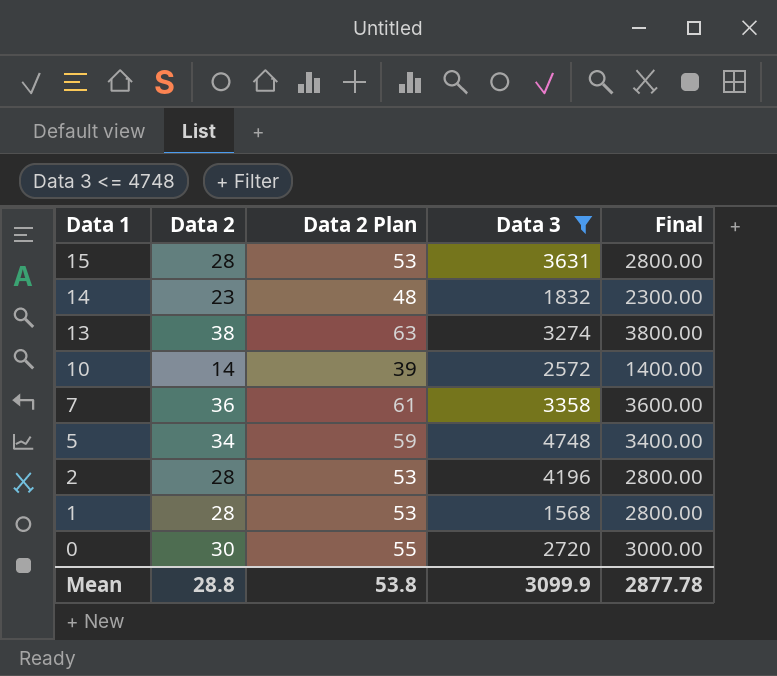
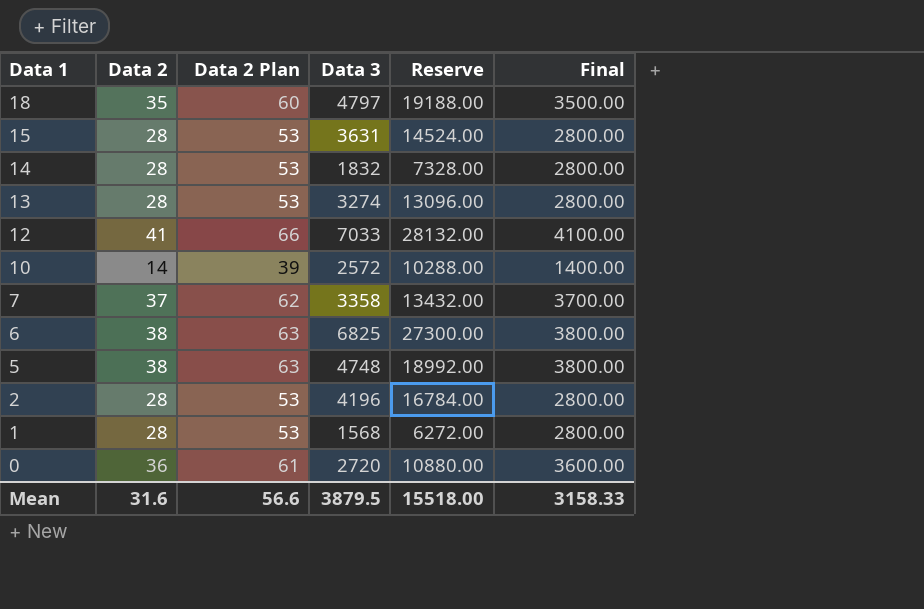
filter: Data 3 <= 4748 -> none
column Reserve | formula: none -> [Data 3] * 4
14 | Data 2: 23 -> 28
14 | Data 2 Plan: 48 -> 53
14 | Final: 2300.00 -> 2800.00
13 | Data 2: 38 -> 28
13 | Data 2 Plan: 63 -> 53
13 | Final: 3800.00 -> 2800.00
7 | Data 2: 36 -> 37
7 | Data 2 Plan: 61 -> 62
7 | Final: 3600.00 -> 3700.00
5 | Data 2: 34 -> 38
5 | Data 2 Plan: 59 -> 63
5 | Final: 3400.00 -> 3800.00
0 | Data 2: 30 -> 36
0 | Data 2 Plan: 55 -> 61
0 | Final: 3000.00 -> 3600.00
Mean | Data 2: 28.8 -> 31.6
Mean | Data 2 Plan: 53.8 -> 56.6
Mean | Data 3: 3099.9 -> 3879.5
Mean | Final: 2877.78 -> 3158.33

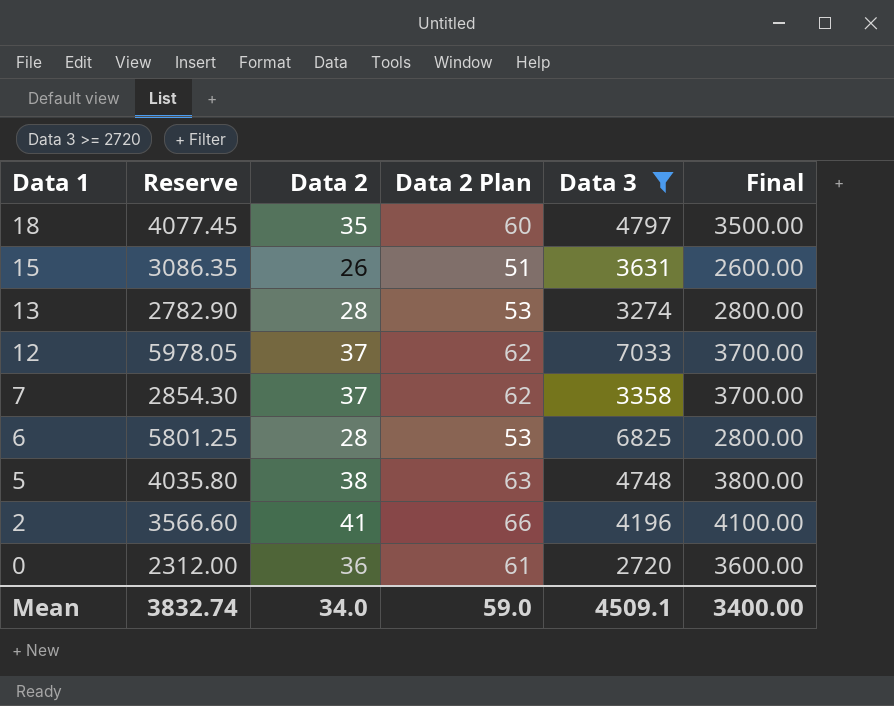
filter: none -> Data 3 >= 2720
column Reserve | formula: [Data 3] * 4 -> [Data 3] * 0.85
column Reserve | position: 5 -> 2
15 | Data 2: 28 -> 26
15 | Data 2 Plan: 53 -> 51
15 | Final: 2800.00 -> 2600.00
12 | Data 2: 41 -> 37
12 | Data 2 Plan: 66 -> 62
12 | Final: 4100.00 -> 3700.00
6 | Data 2: 38 -> 28
6 | Data 2 Plan: 63 -> 53
6 | Final: 3800.00 -> 2800.00
2 | Data 2: 28 -> 41
2 | Data 2 Plan: 53 -> 66
2 | Final: 2800.00 -> 4100.00
Mean | Reserve: 15518.00 -> 3832.74
Mean | Data 2: 31.6 -> 34.0
Mean | Data 2 Plan: 56.6 -> 59.0
Mean | Data 3: 3879.5 -> 4509.1
Mean | Final: 3158.33 -> 3400.00

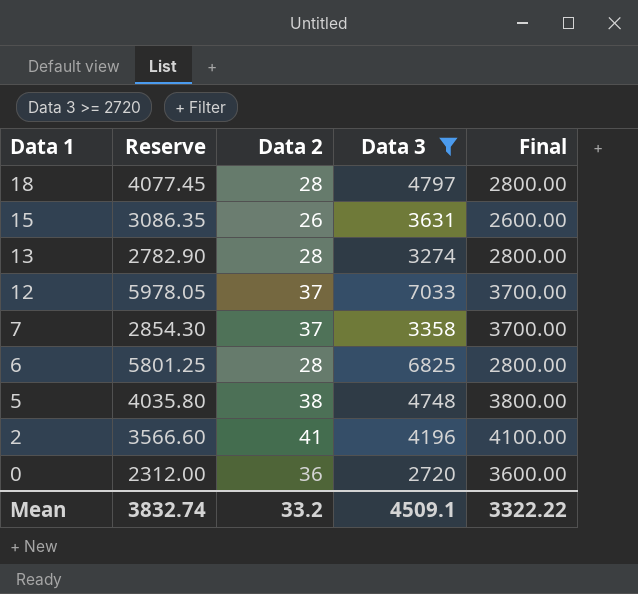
column Data 2 Plan | formula: [Data 2] + 25 -> none
18 | Data 2: 35 -> 28
18 | Final: 3500.00 -> 2800.00
Mean | Data 2: 34.0 -> 33.2
Mean | Final: 3400.00 -> 3322.22

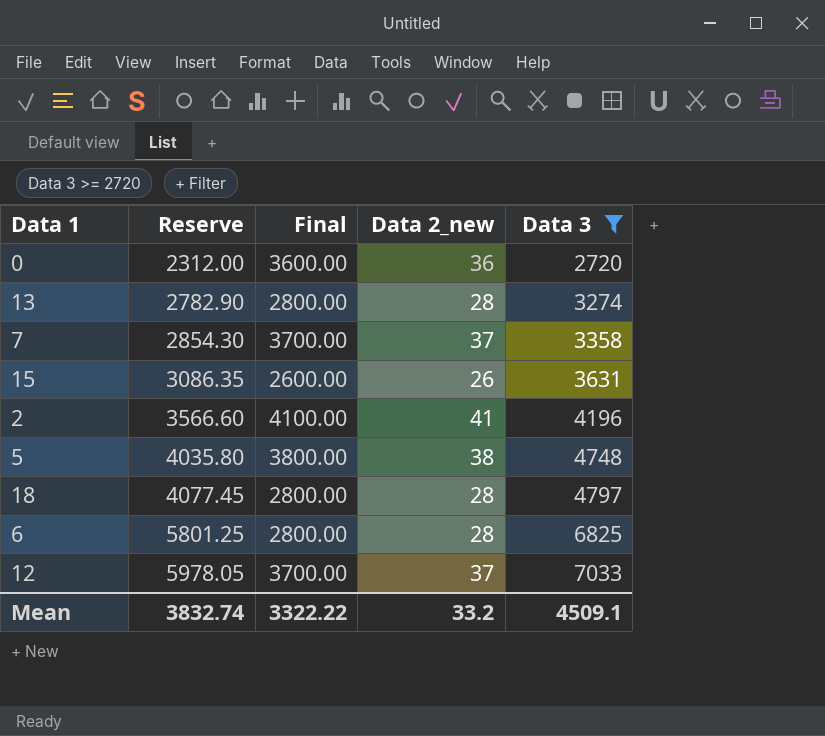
row order: Data 1 descending -> Reserve ascending
column Final | position: 5 -> 3
column name: Data 2 -> Data 2_new

